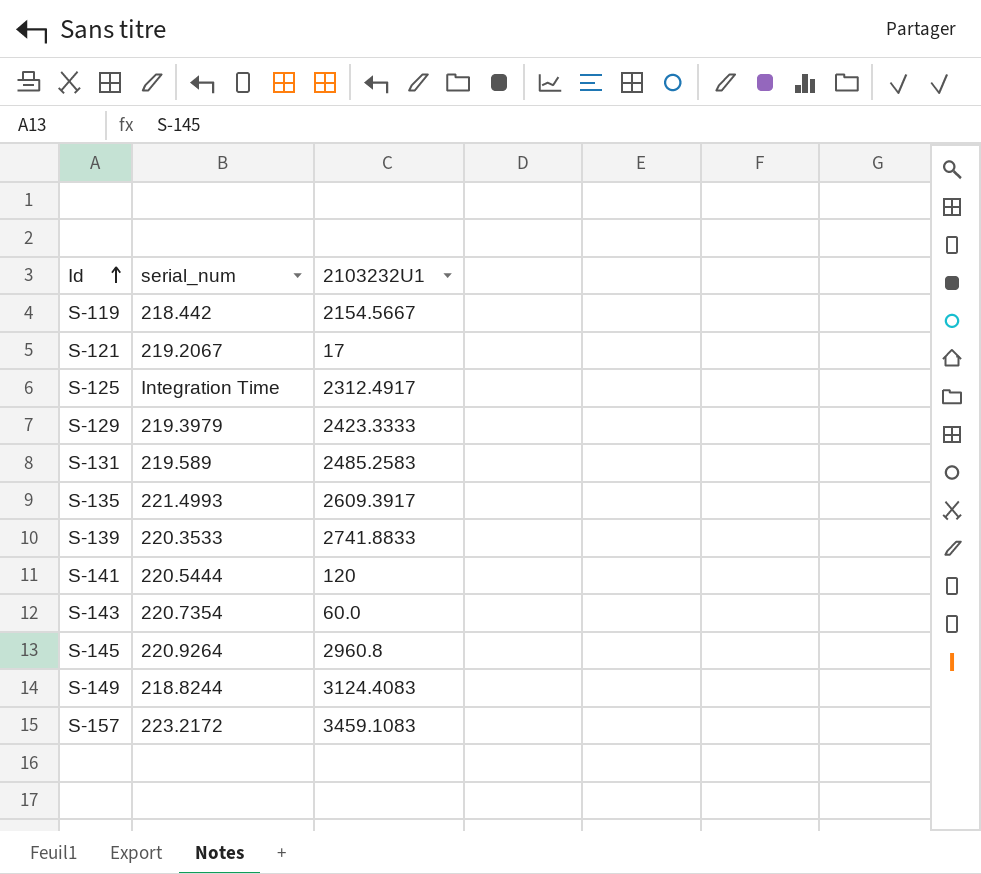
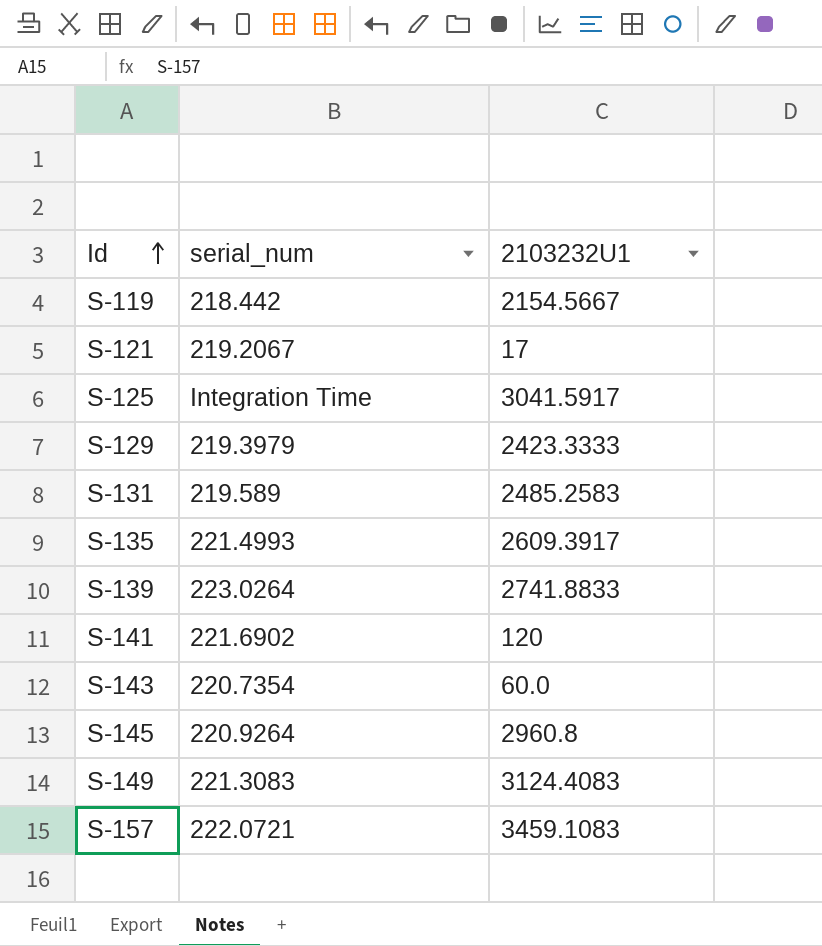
S-125 | 2103232U1: 2312.4917 -> 3041.5917
S-139 | serial_num: 220.3533 -> 223.0264
S-141 | serial_num: 220.5444 -> 221.6902
S-149 | serial_num: 218.8244 -> 221.3083
S-157 | serial_num: 223.2172 -> 222.0721

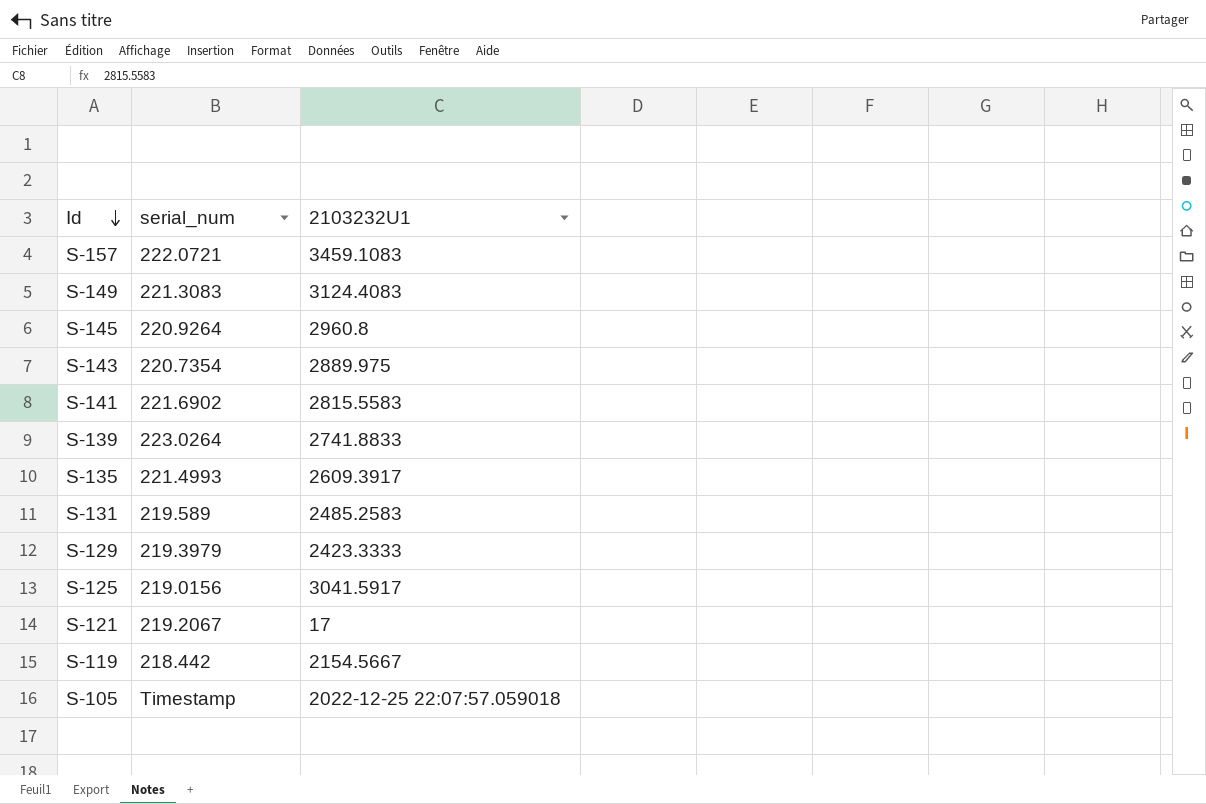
row order: Id ascending -> Id descending
S-143 | 2103232U1: 60.0 -> 2889.975
S-141 | 2103232U1: 120 -> 2815.5583
S-125 | serial_num: Integration Time -> 219.0156
row S-105: none -> Timestamp | 2022-12-25 22:07:57.059018

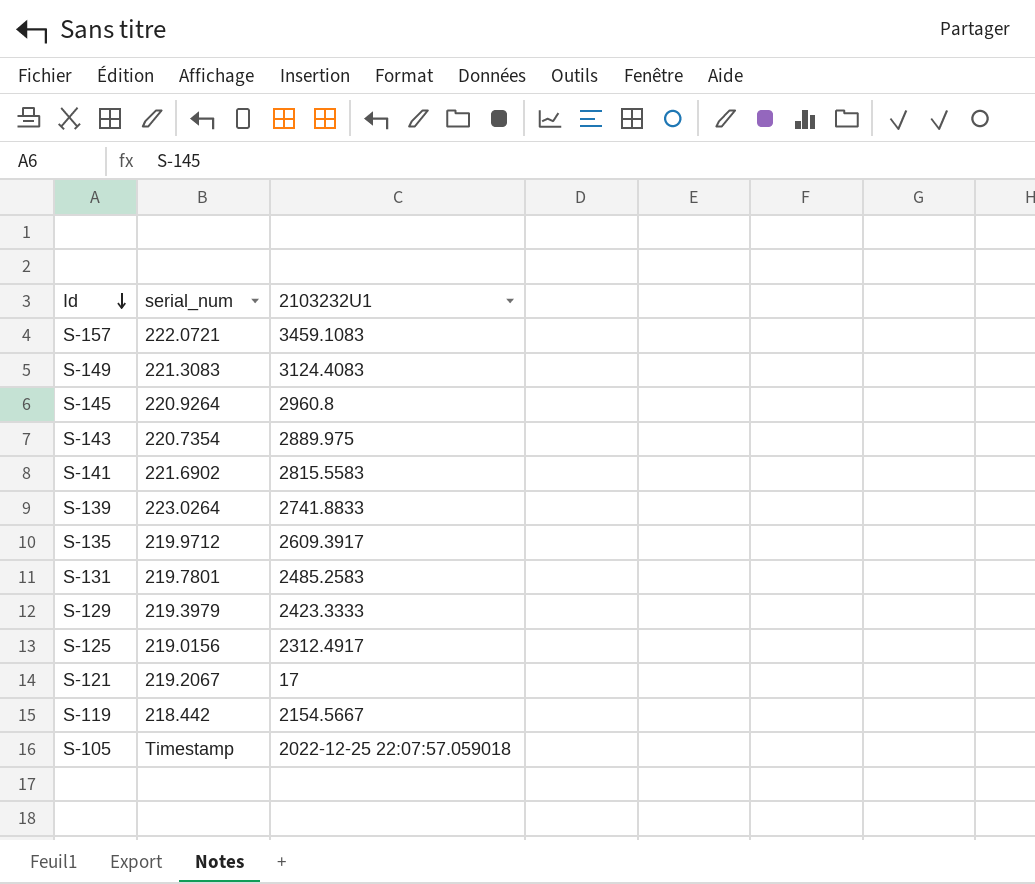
S-135 | serial_num: 221.4993 -> 219.9712
S-131 | serial_num: 219.589 -> 219.7801
S-125 | 2103232U1: 3041.5917 -> 2312.4917

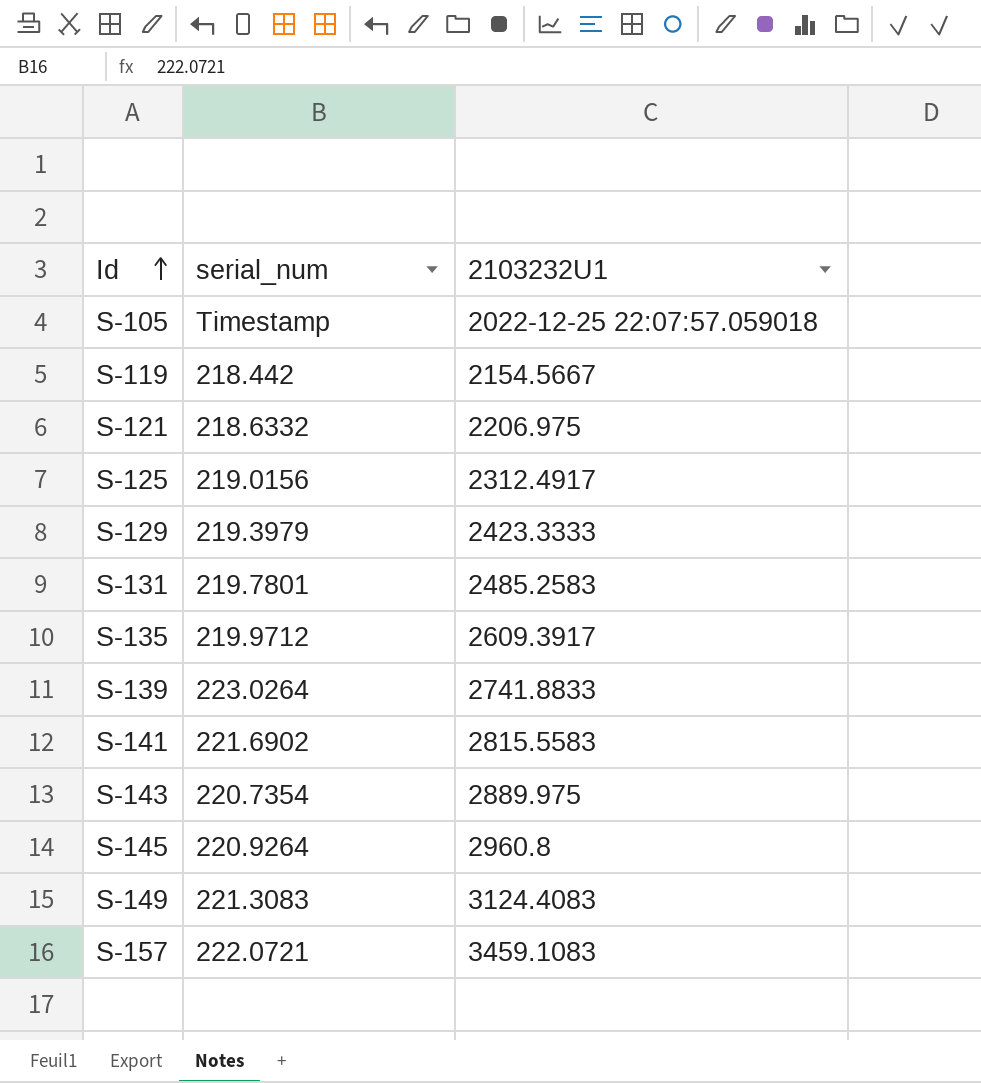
row order: Id descending -> Id ascending
S-121 | serial_num: 219.2067 -> 218.6332
S-121 | 2103232U1: 17 -> 2206.975

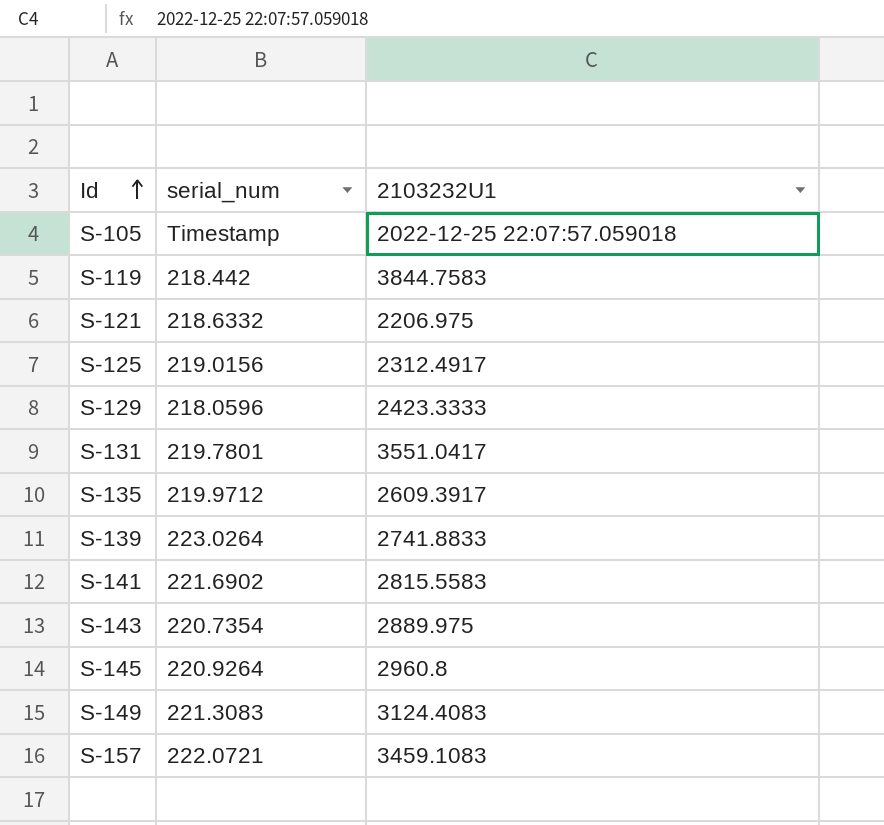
S-119 | 2103232U1: 2154.5667 -> 3844.7583
S-129 | serial_num: 219.3979 -> 218.0596
S-131 | 2103232U1: 2485.2583 -> 3551.0417

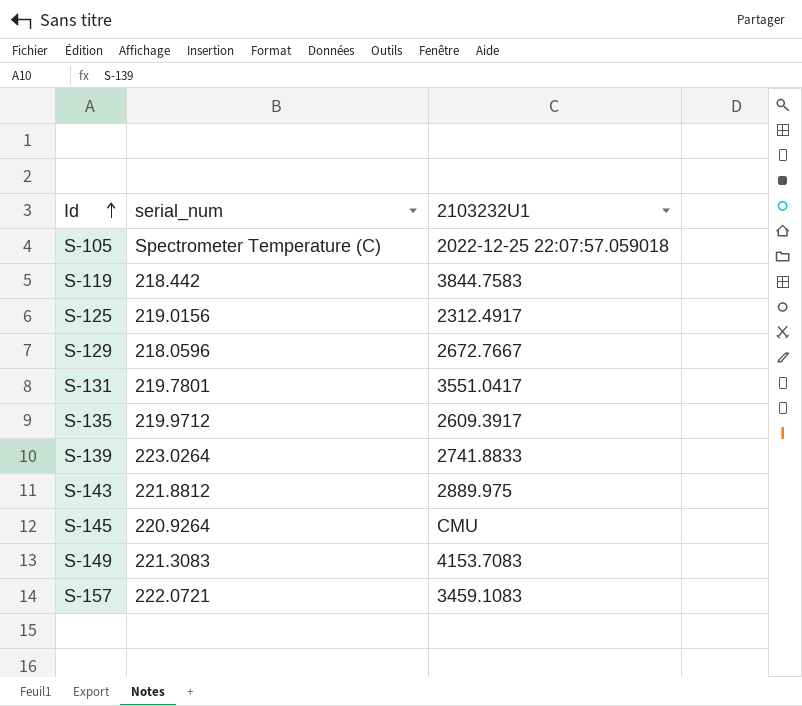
row S-121: 218.6332 | 2206.975 -> none
row S-141: 221.6902 | 2815.5583 -> none
S-105 | serial_num: Timestamp -> Spectrometer Temperature (C)
S-129 | 2103232U1: 2423.3333 -> 2672.7667
S-143 | serial_num: 220.7354 -> 221.8812
S-145 | 2103232U1: 2960.8 -> CMU
S-149 | 2103232U1: 3124.4083 -> 4153.7083

